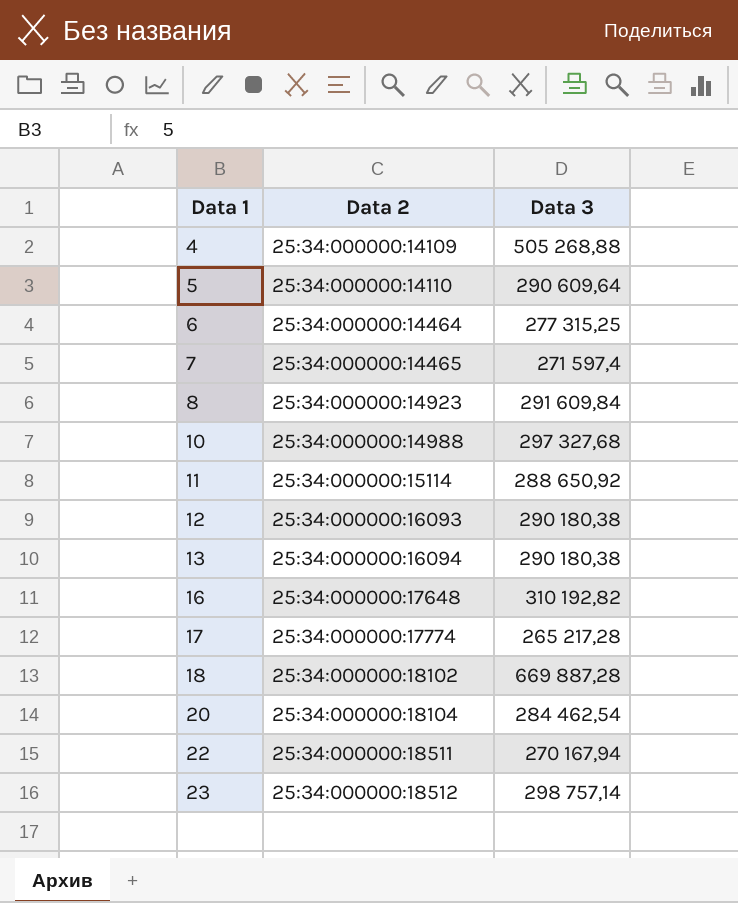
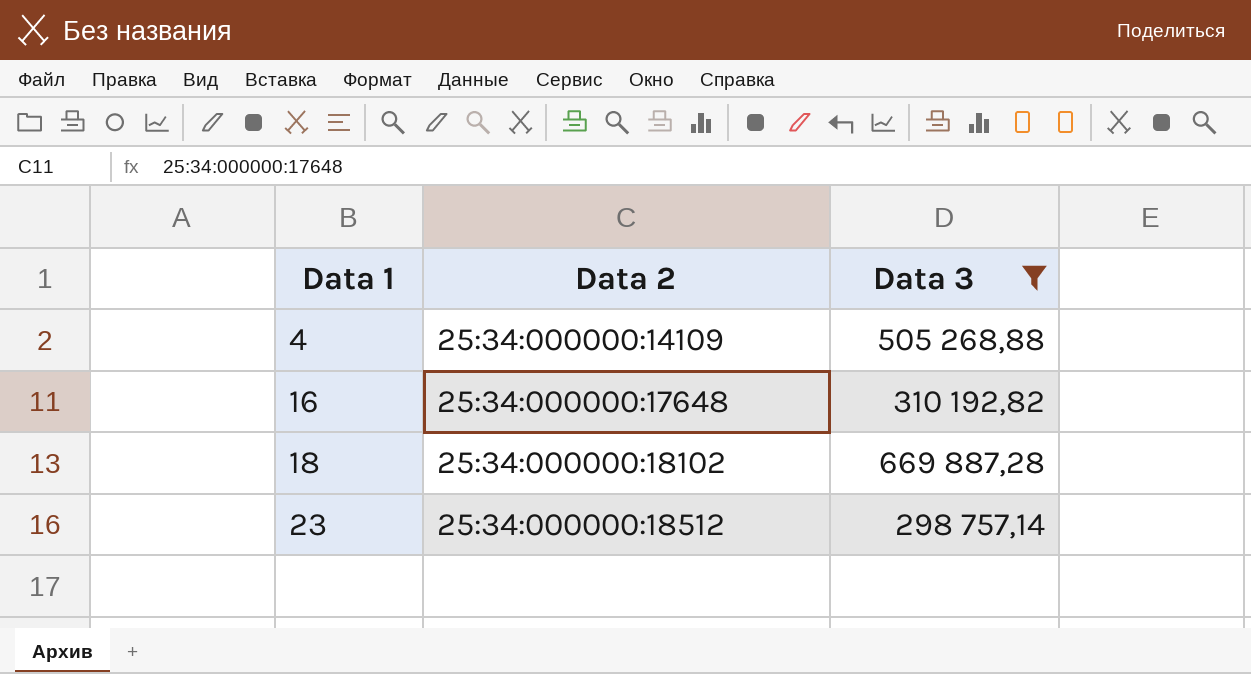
filter: none -> Data 3 >= 298 757,14

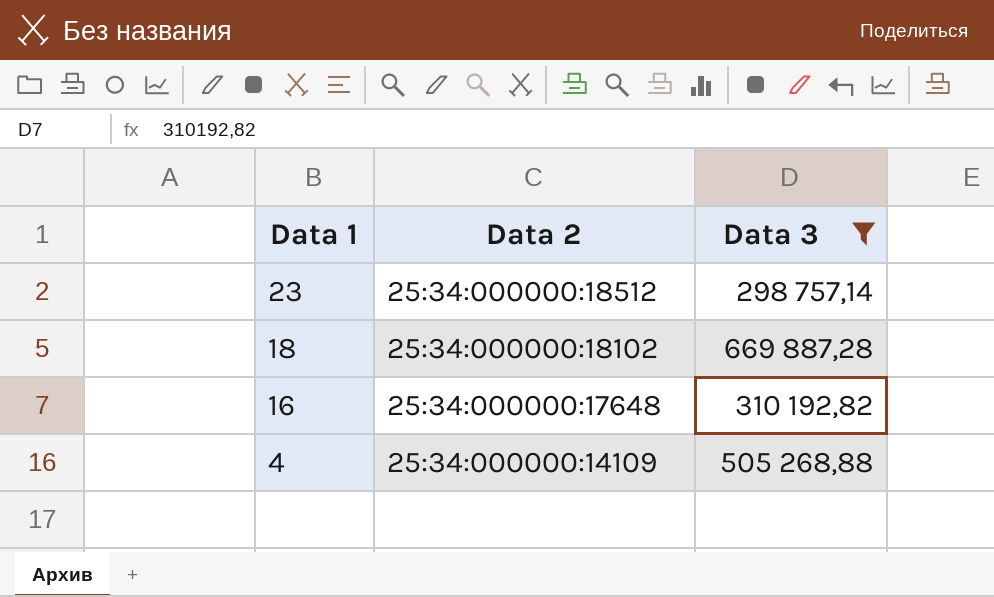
row order: Data 1 ascending -> Data 1 descending

